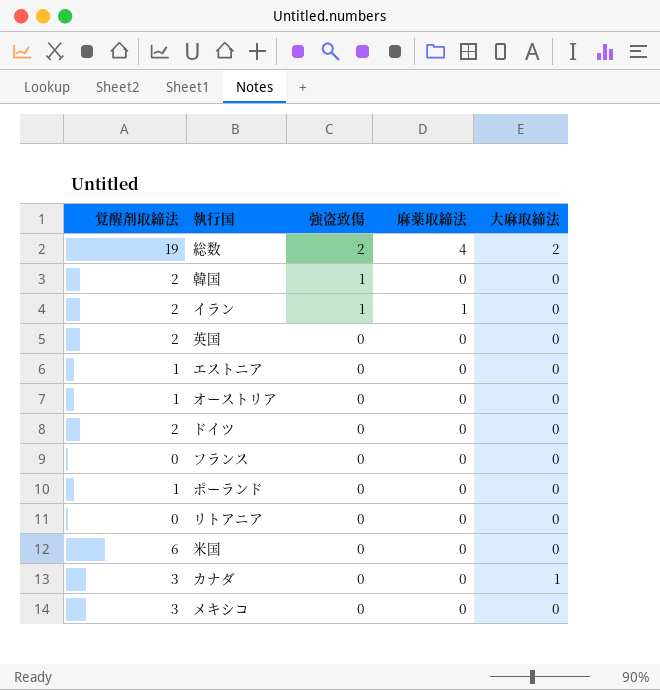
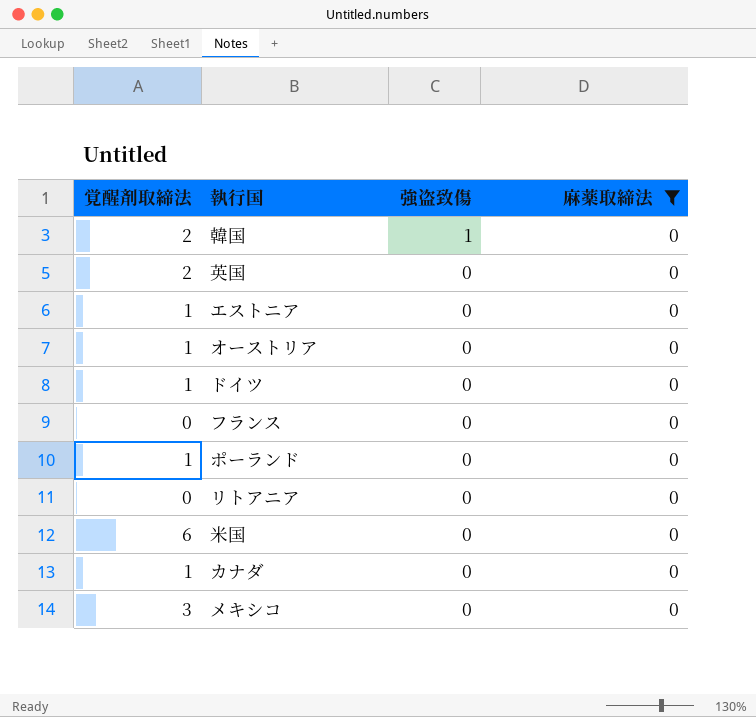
filter: none -> 麻薬取締法 = 0
column 大麻取締法 | position: 5 -> none
ドイツ | 覚醒剤取締法: 2 -> 1
カナダ | 覚醒剤取締法: 3 -> 1

